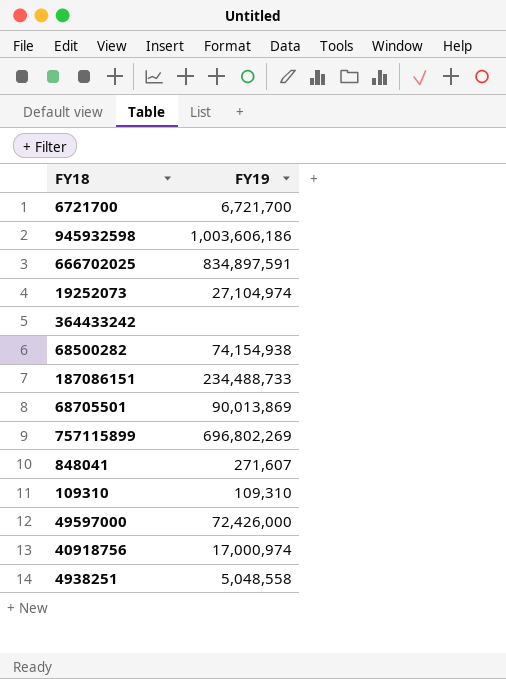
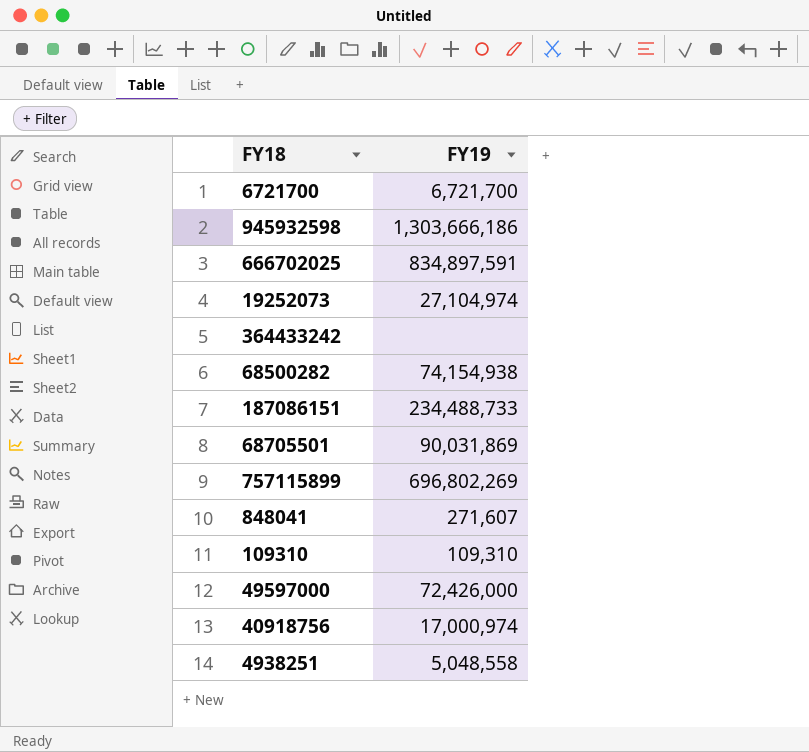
945932598 | FY19: 1,003,606,186 -> 1,303,666,186
68705501 | FY19: 90,013,869 -> 90,031,869

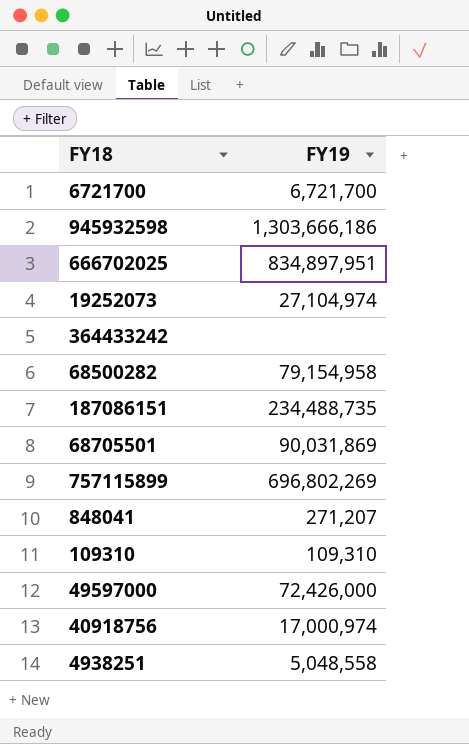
666702025 | FY19: 834,897,591 -> 834,897,951
68500282 | FY19: 74,154,938 -> 79,154,958
187086151 | FY19: 234,488,733 -> 234,488,735
848041 | FY19: 271,607 -> 271,207

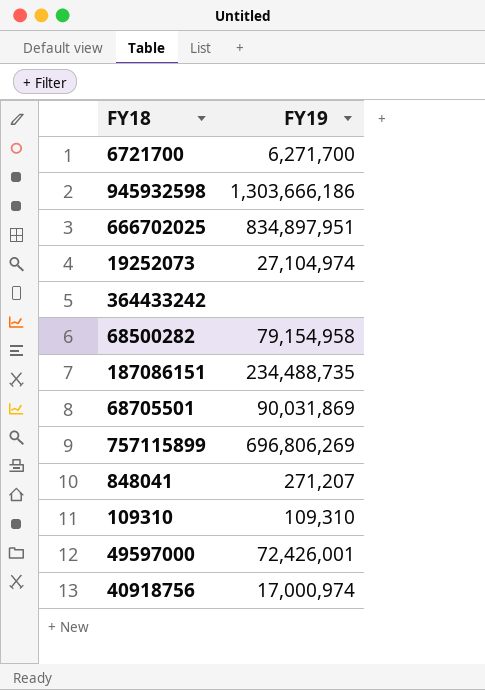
row 4938251: 5,048,558 -> none
6721700 | FY19: 6,721,700 -> 6,271,700
757115899 | FY19: 696,802,269 -> 696,806,269
49597000 | FY19: 72,426,000 -> 72,426,001

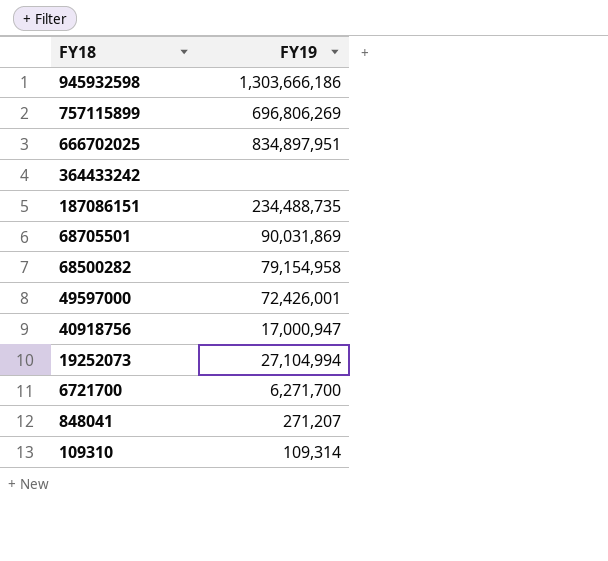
row order: none -> FY18 descending
40918756 | FY19: 17,000,974 -> 17,000,947
19252073 | FY19: 27,104,974 -> 27,104,994
109310 | FY19: 109,310 -> 109,314

